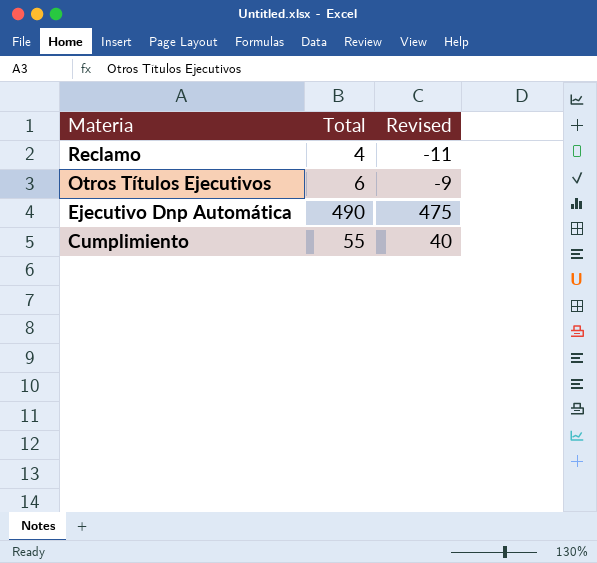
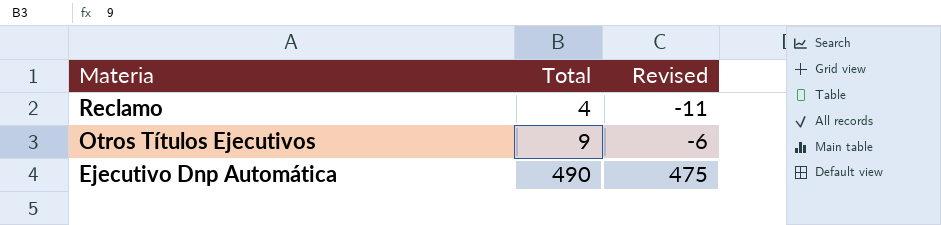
row Cumplimiento: 55 | 40 -> none
Otros Títulos Ejecutivos | Total: 6 -> 9
Otros Títulos Ejecutivos | Revised: -9 -> -6

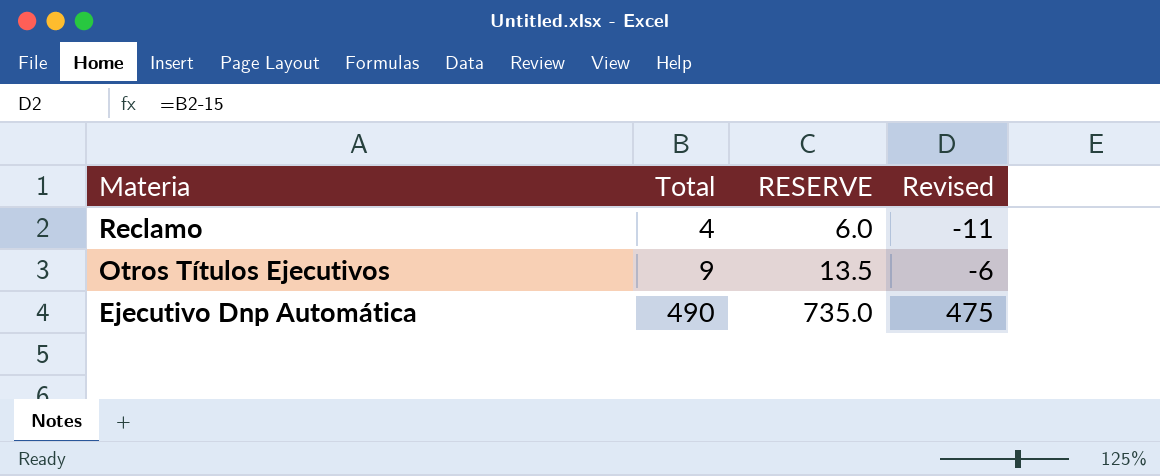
column RESERVE | formula: none -> [Total] * 1.5

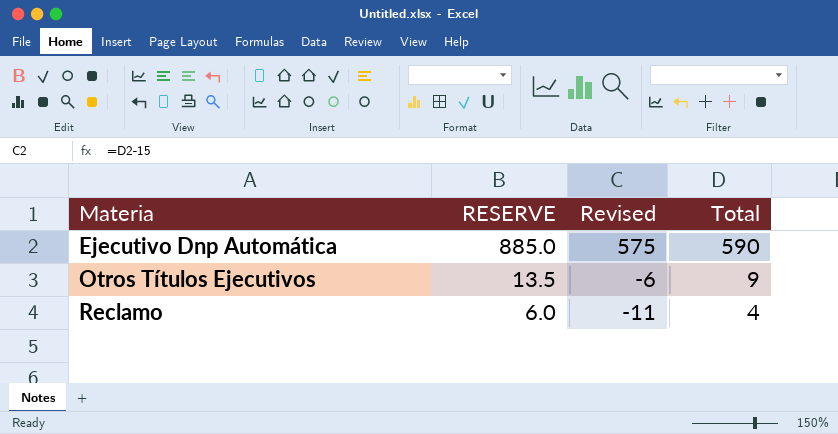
row order: Materia descending -> Materia ascending
column Total | position: 2 -> 4
Ejecutivo Dnp Automática | RESERVE: 735.0 -> 885.0
Ejecutivo Dnp Automática | Revised: 475 -> 575
Ejecutivo Dnp Automática | Total: 490 -> 590

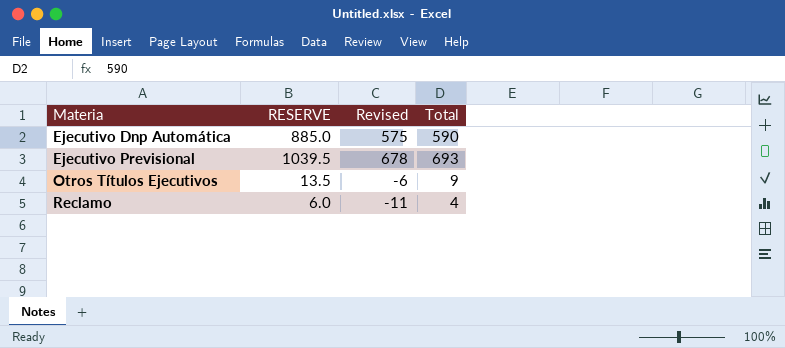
row Ejecutivo Previsional: none -> 1039.5 | 678 | 693

